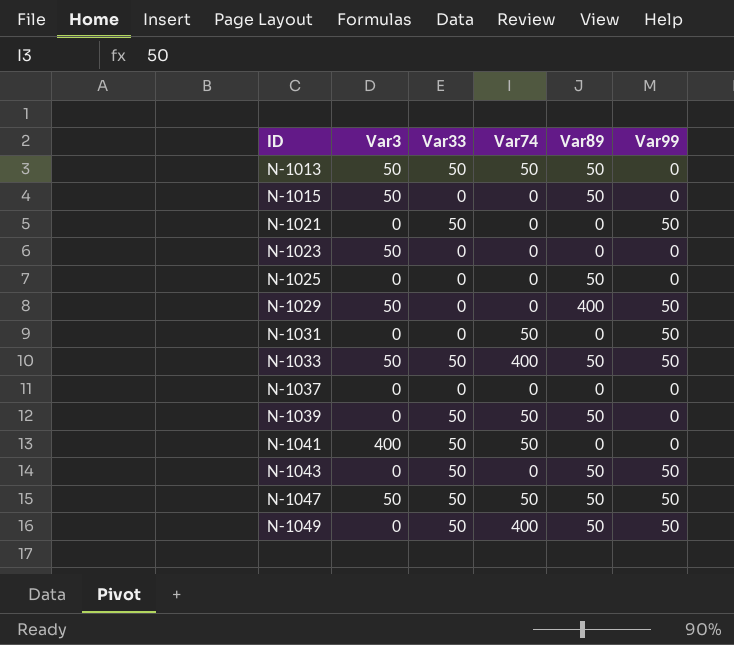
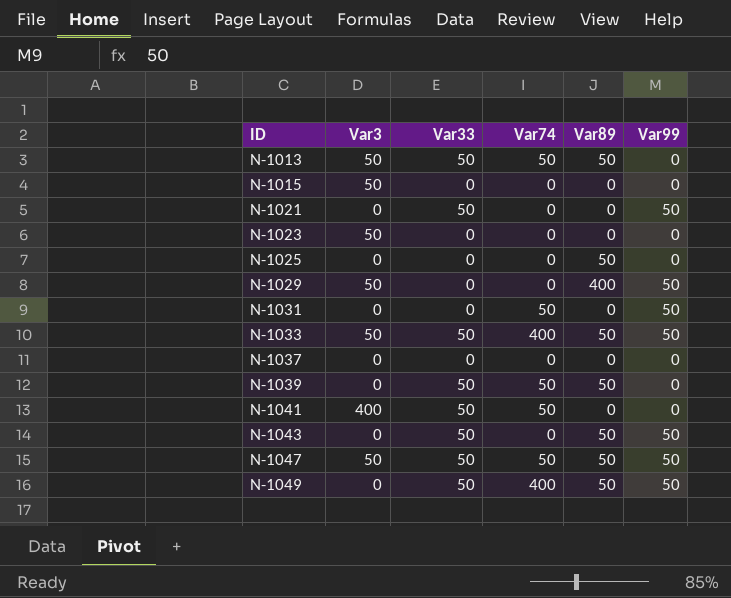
N-1015 | Var89: 50 -> 0

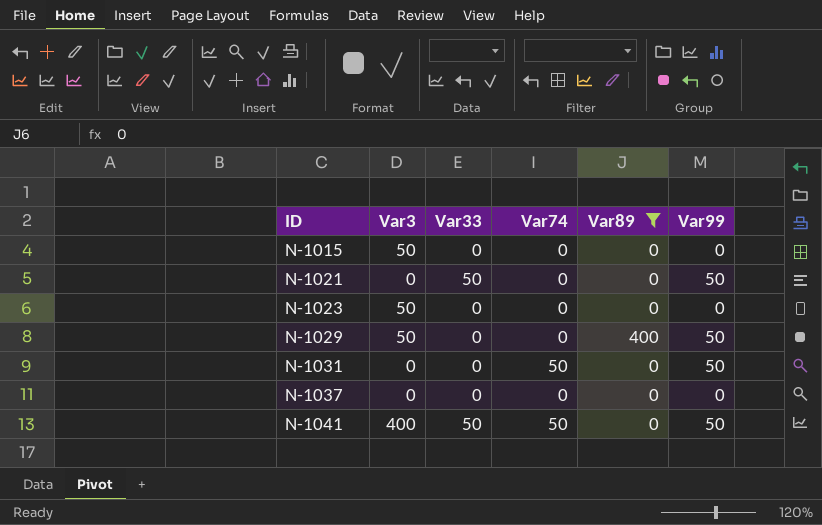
filter: none -> Var89 != 50
N-1041 | Var99: 0 -> 50

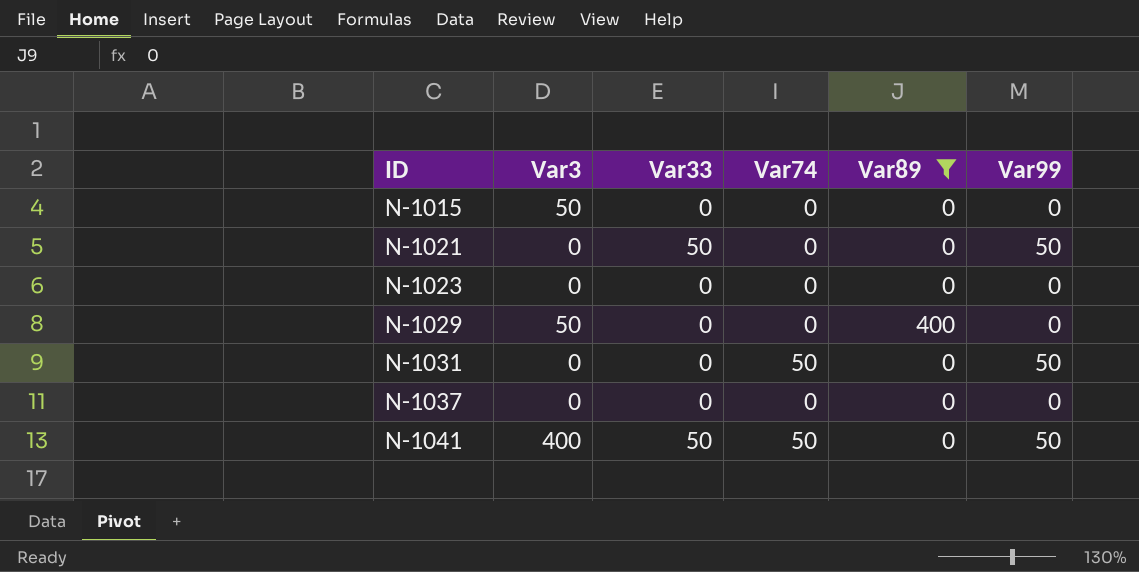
N-1023 | Var3: 50 -> 0
N-1029 | Var99: 50 -> 0

